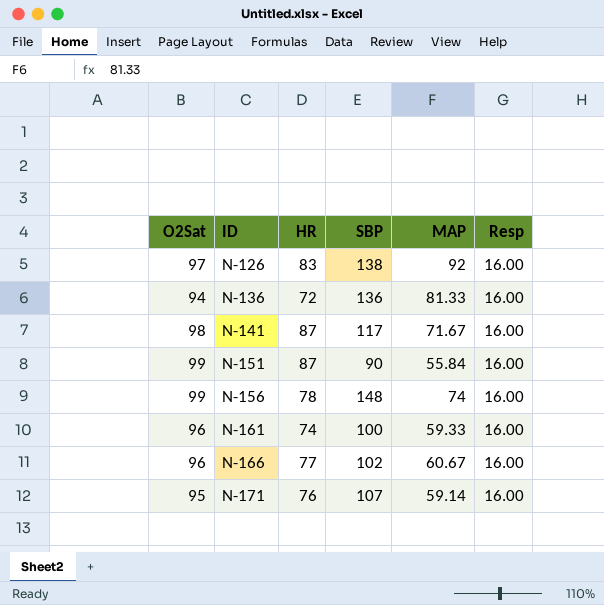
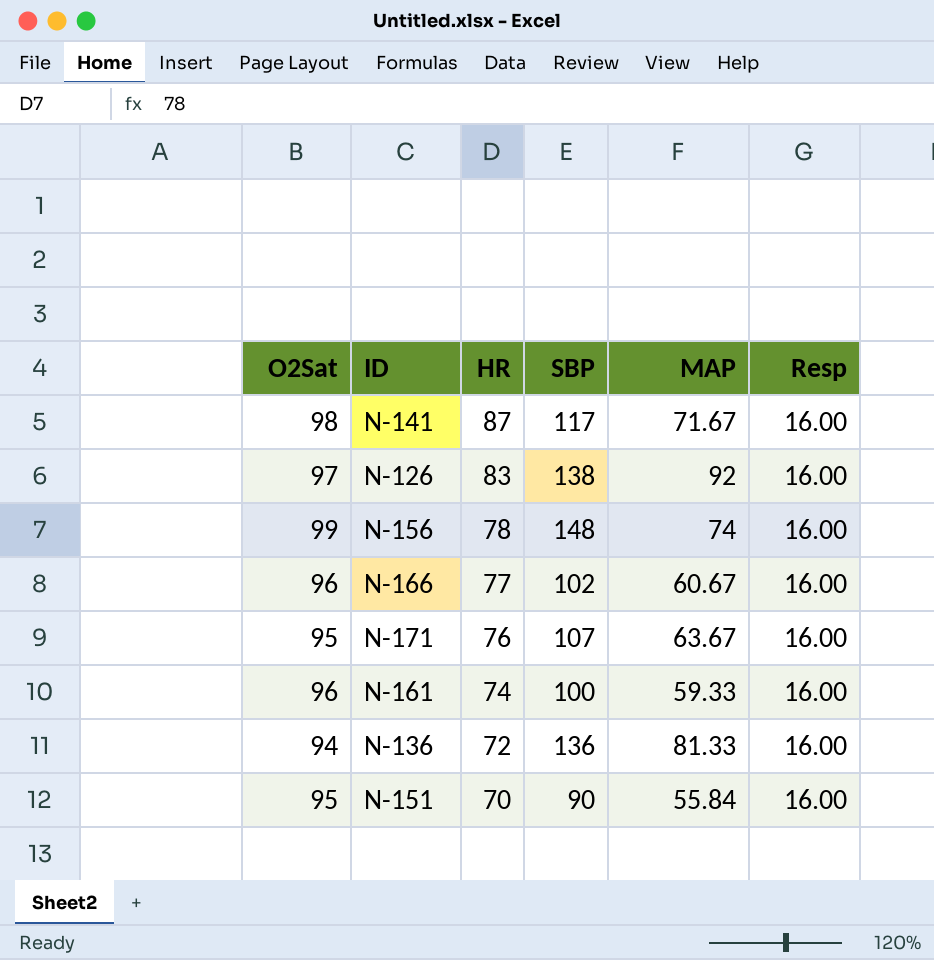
row order: ID ascending -> HR descending
N-171 | MAP: 59.14 -> 63.67
N-151 | O2Sat: 99 -> 95
N-151 | HR: 87 -> 70

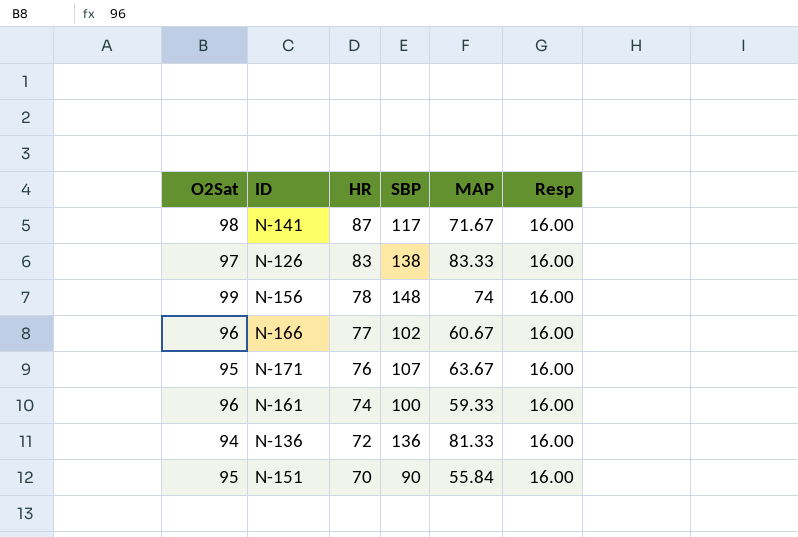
N-126 | MAP: 92 -> 83.33

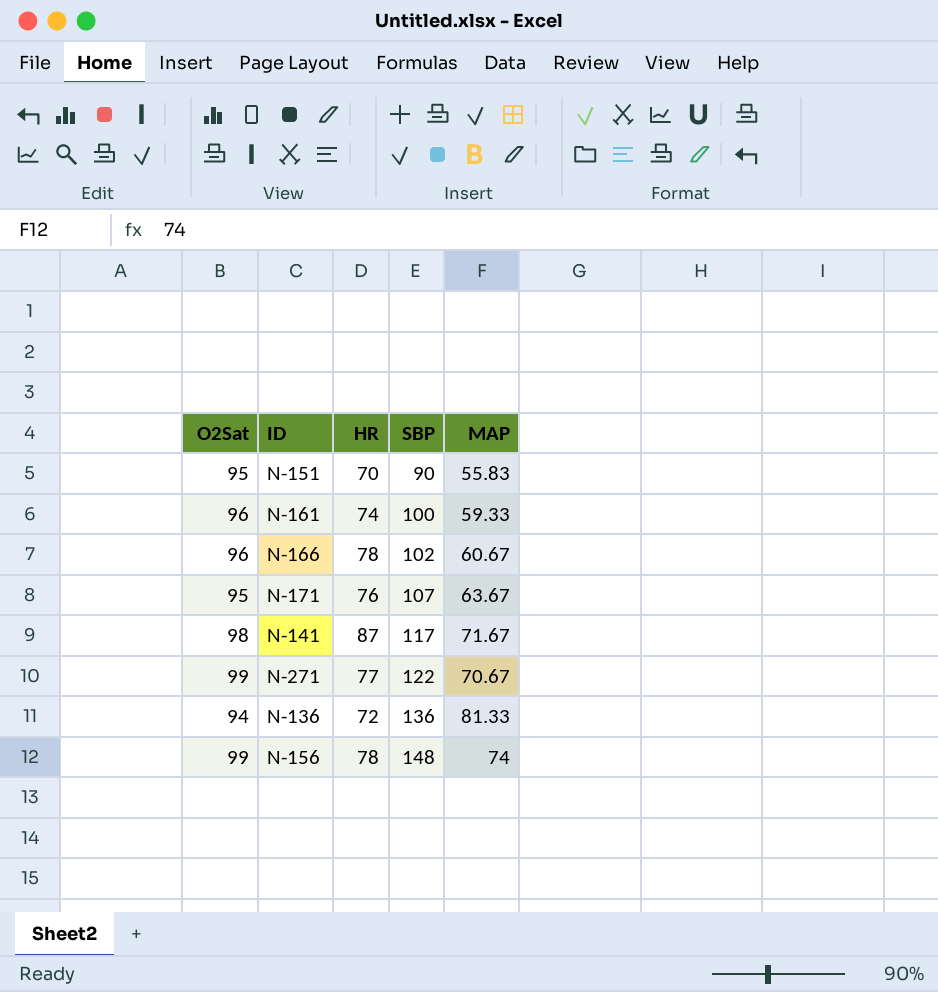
row order: HR descending -> SBP ascending
column Resp | position: 6 -> none
row N-126: 97 | 83 | 138 | 83.33 | 16.00 -> none
N-151 | MAP: 55.84 -> 55.83
N-166 | HR: 77 -> 78
row N-271: none -> 99 | 77 | 122 | 70.67

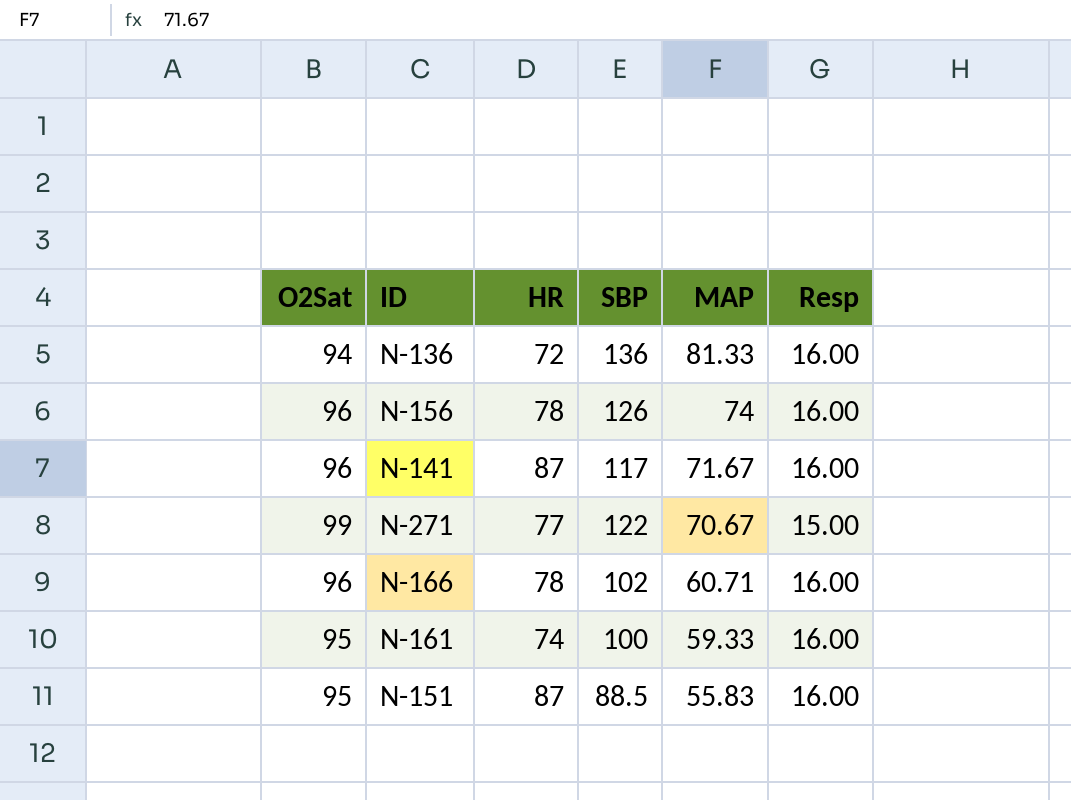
row order: SBP ascending -> MAP descending
column Resp | position: none -> 6
row N-171: 95 | 76 | 107 | 63.67 -> none
N-156 | O2Sat: 99 -> 96
N-156 | SBP: 148 -> 126
N-141 | O2Sat: 98 -> 96
N-166 | MAP: 60.67 -> 60.71
N-161 | O2Sat: 96 -> 95
N-151 | HR: 70 -> 87
N-151 | SBP: 90 -> 88.5

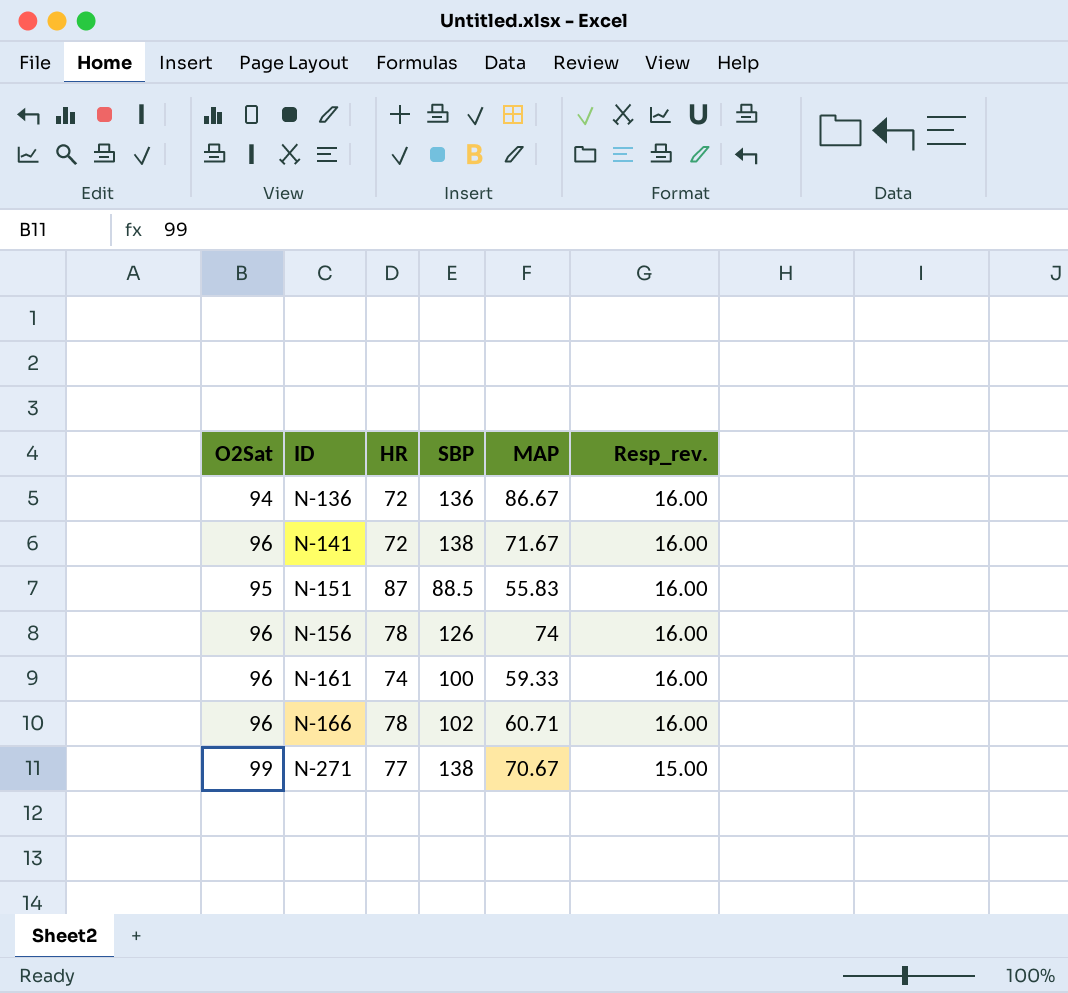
row order: MAP descending -> ID ascending
column name: Resp -> Resp_rev.
N-136 | MAP: 81.33 -> 86.67
N-141 | HR: 87 -> 72
N-141 | SBP: 117 -> 138
N-161 | O2Sat: 95 -> 96
N-271 | SBP: 122 -> 138

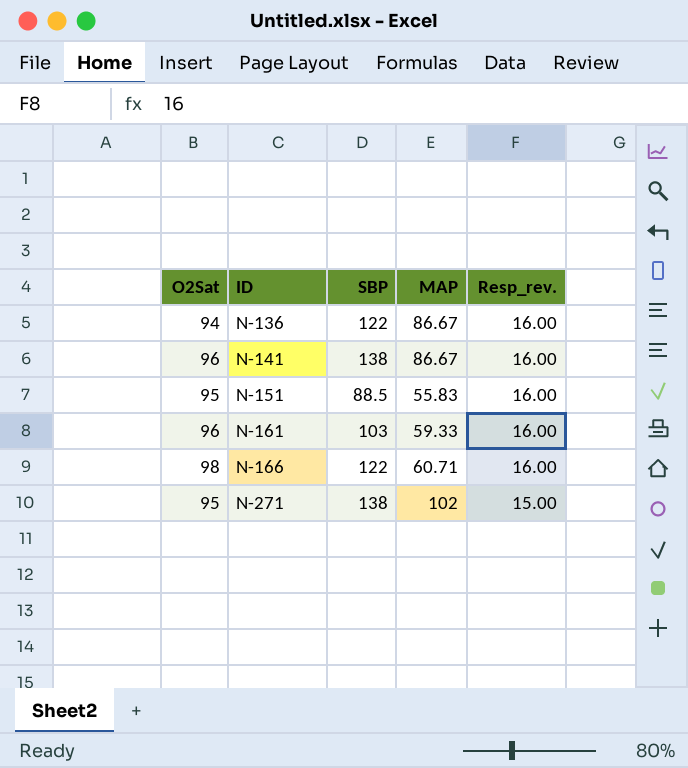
column HR | position: 3 -> none
row N-156: 96 | 78 | 126 | 74 | 16.00 -> none
N-136 | SBP: 136 -> 122
N-141 | MAP: 71.67 -> 86.67
N-161 | SBP: 100 -> 103
N-166 | O2Sat: 96 -> 98
N-166 | SBP: 102 -> 122
N-271 | O2Sat: 99 -> 95
N-271 | MAP: 70.67 -> 102

